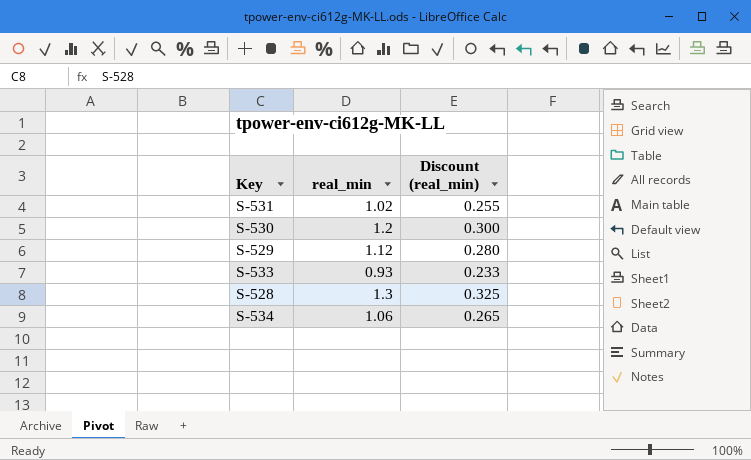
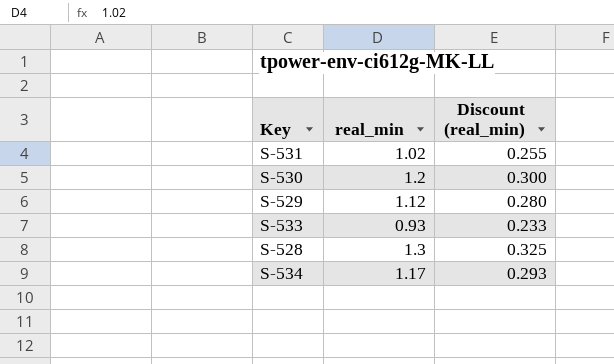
S-534 | real_min: 1.06 -> 1.17
S-534 | Discount (real_min): 0.265 -> 0.293

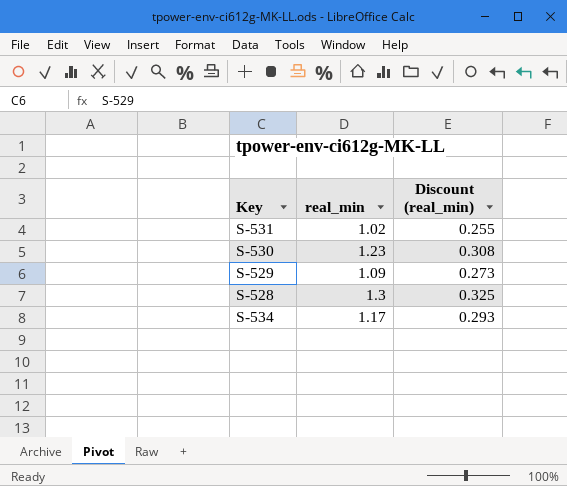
row S-533: 0.93 | 0.233 -> none
S-530 | real_min: 1.2 -> 1.23
S-530 | Discount (real_min): 0.300 -> 0.308
S-529 | real_min: 1.12 -> 1.09
S-529 | Discount (real_min): 0.280 -> 0.273

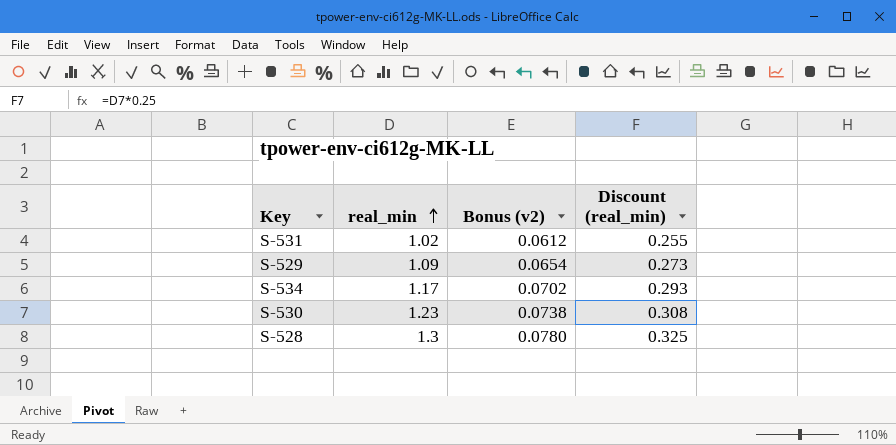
row order: none -> real_min ascending
column Bonus (v2) | formula: none -> [real_min] * 0.06

